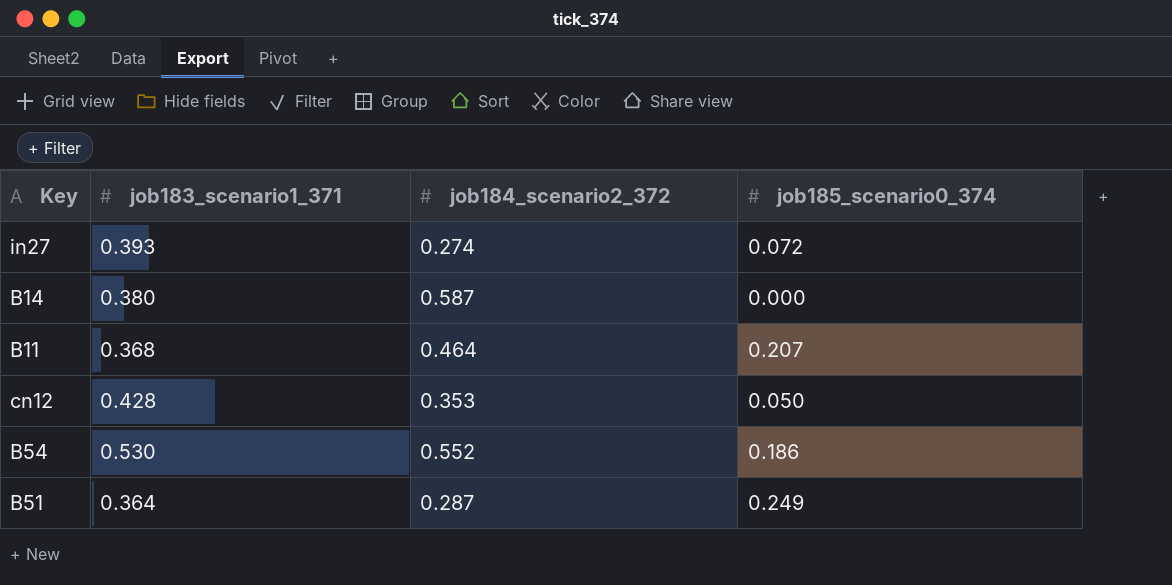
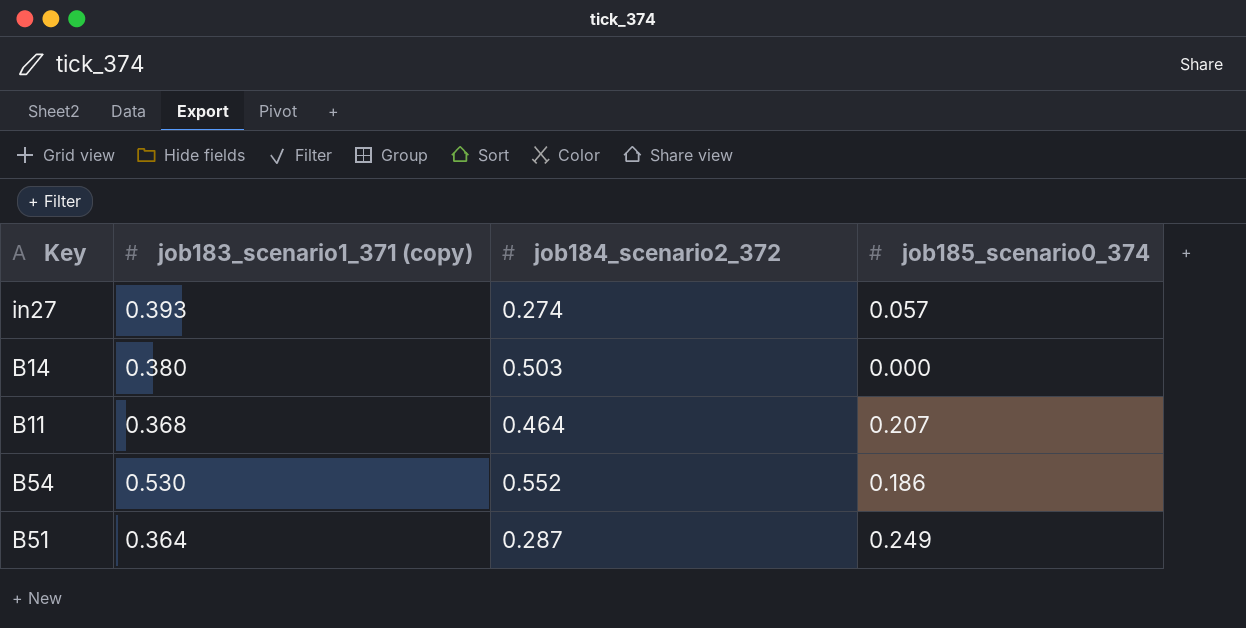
column name: job183_scenario1_371 -> job183_scenario1_371 (copy)
row cn12: 0.428 | 0.353 | 0.050 -> none
in27 | job185_scenario0_374: 0.072 -> 0.057
B14 | job184_scenario2_372: 0.587 -> 0.503

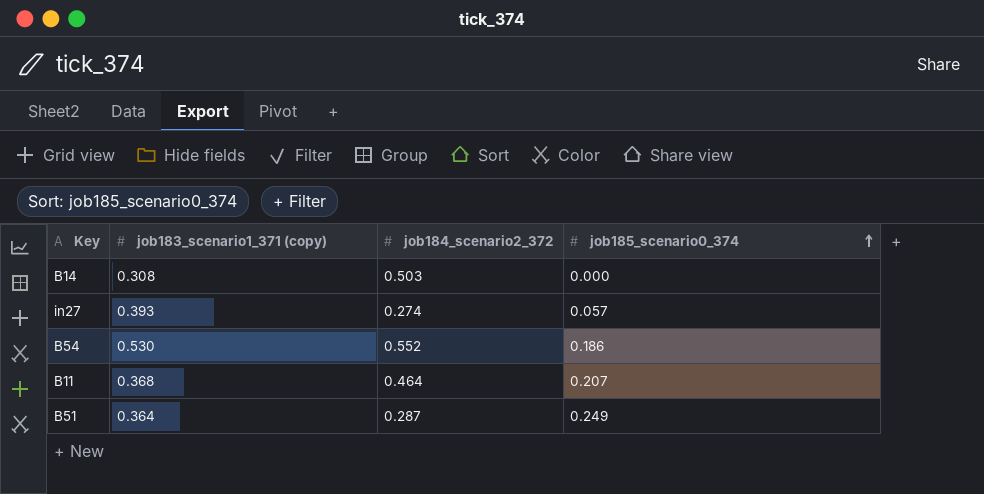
row order: none -> job185_scenario0_374 ascending
B14 | job183_scenario1_371 (copy): 0.380 -> 0.308

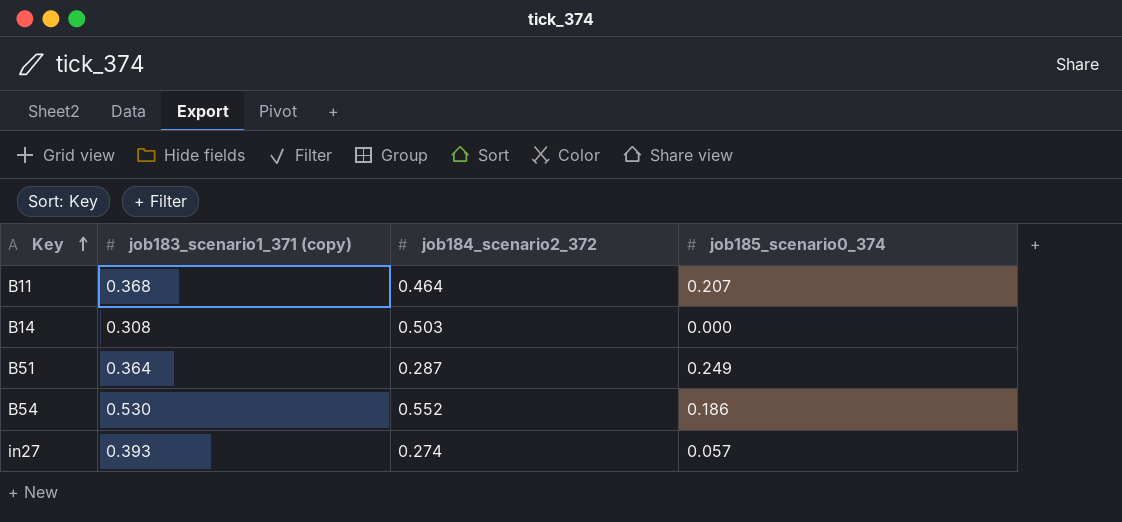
row order: job185_scenario0_374 ascending -> Key ascending

